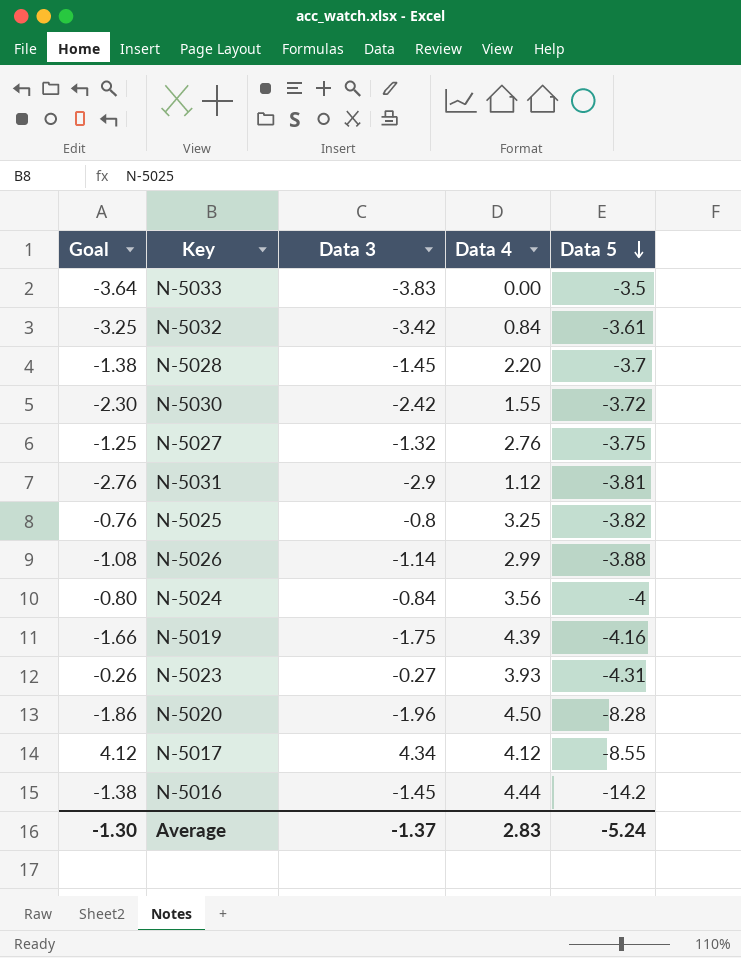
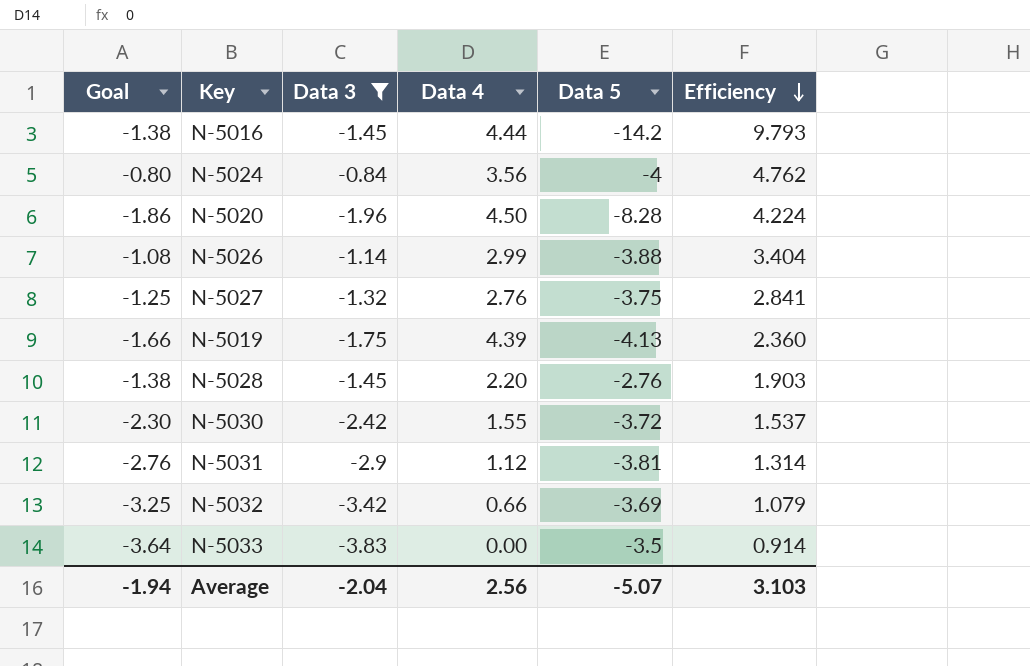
filter: none -> Data 3 <= -0.84
row order: Data 5 descending -> Efficiency descending
column Efficiency | formula: none -> [Data 5] / [Data 3]
N-5019 | Data 5: -4.16 -> -4.13
N-5028 | Data 5: -3.7 -> -2.76
N-5032 | Data 4: 0.84 -> 0.66
N-5032 | Data 5: -3.61 -> -3.69
Average | Goal: -1.30 -> -1.94
Average | Data 3: -1.37 -> -2.04
Average | Data 4: 2.83 -> 2.56
Average | Data 5: -5.24 -> -5.07

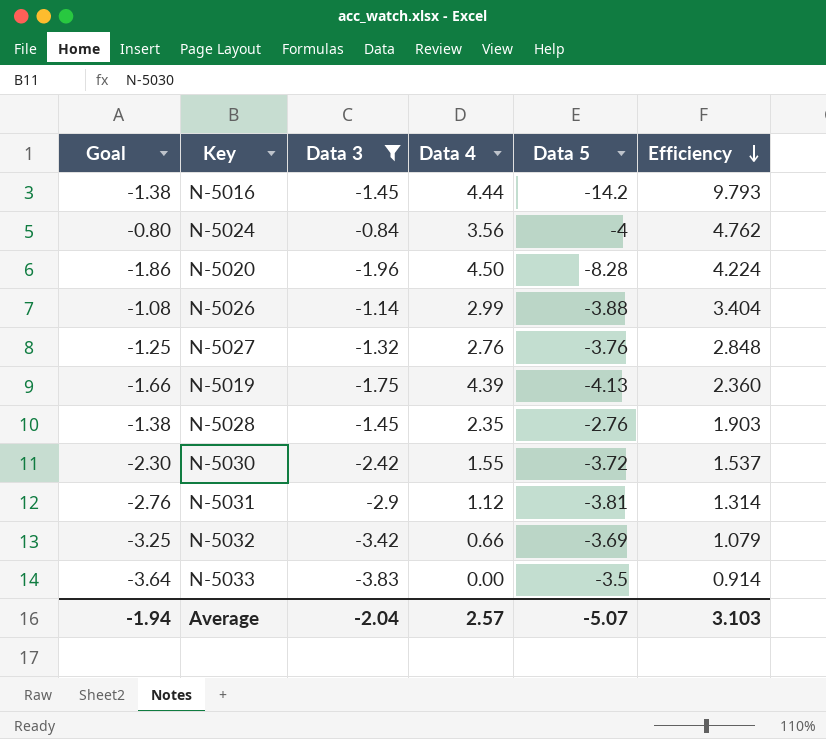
N-5027 | Data 5: -3.75 -> -3.76
N-5027 | Efficiency: 2.841 -> 2.848
N-5028 | Data 4: 2.20 -> 2.35
Average | Data 4: 2.56 -> 2.57

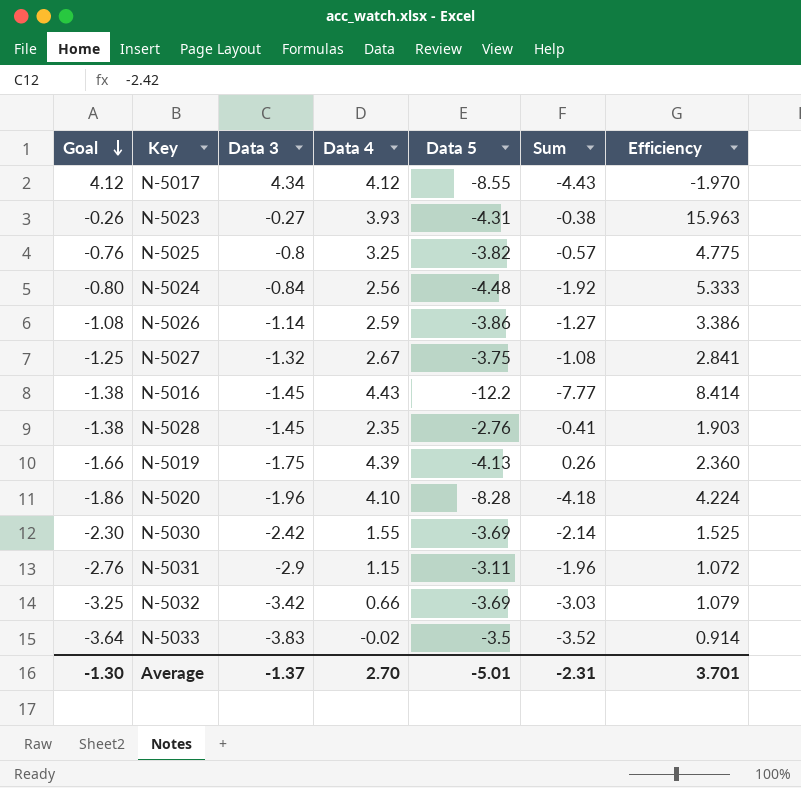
filter: Data 3 <= -0.84 -> none
row order: Efficiency descending -> Goal descending
column Sum | formula: none -> [Data 4] + [Data 5]
N-5024 | Data 4: 3.56 -> 2.56
N-5024 | Data 5: -4 -> -4.48
N-5024 | Efficiency: 4.762 -> 5.333
N-5026 | Data 4: 2.99 -> 2.59
N-5026 | Data 5: -3.88 -> -3.86
N-5026 | Efficiency: 3.404 -> 3.386
N-5027 | Data 4: 2.76 -> 2.67
N-5027 | Data 5: -3.76 -> -3.75
N-5027 | Efficiency: 2.848 -> 2.841
N-5016 | Data 4: 4.44 -> 4.43
N-5016 | Data 5: -14.2 -> -12.2
N-5016 | Efficiency: 9.793 -> 8.414
N-5020 | Data 4: 4.50 -> 4.10
N-5030 | Data 5: -3.72 -> -3.69
N-5030 | Efficiency: 1.537 -> 1.525
N-5031 | Data 4: 1.12 -> 1.15
N-5031 | Data 5: -3.81 -> -3.11
N-5031 | Efficiency: 1.314 -> 1.072
N-5033 | Data 4: 0.00 -> -0.02
Average | Goal: -1.94 -> -1.30
Average | Data 3: -2.04 -> -1.37
Average | Data 4: 2.57 -> 2.70
Average | Data 5: -5.07 -> -5.01
Average | Efficiency: 3.103 -> 3.701

